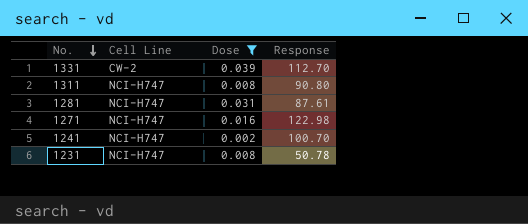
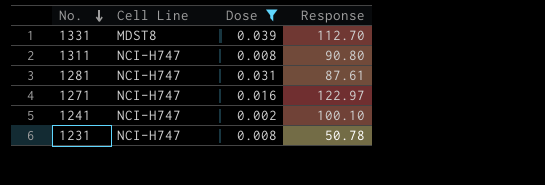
1331 | Cell Line: CW-2 -> MDST8
1271 | Response: 122.98 -> 122.97
1241 | Response: 100.70 -> 100.10

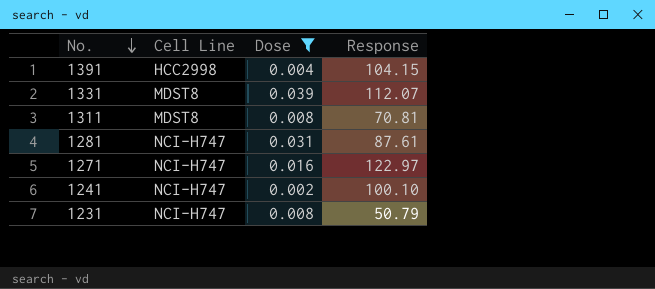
row 1391: none -> HCC2998 | 0.004 | 104.15
1331 | Response: 112.70 -> 112.07
1311 | Cell Line: NCI-H747 -> MDST8
1311 | Response: 90.80 -> 70.81
1231 | Response: 50.78 -> 50.79

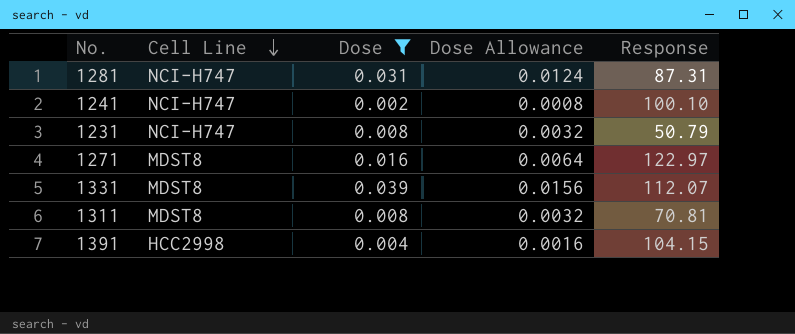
row order: No. descending -> Cell Line descending
column Dose Allowance | formula: none -> [Dose] * 0.4
1281 | Response: 87.61 -> 87.31
1271 | Cell Line: NCI-H747 -> MDST8

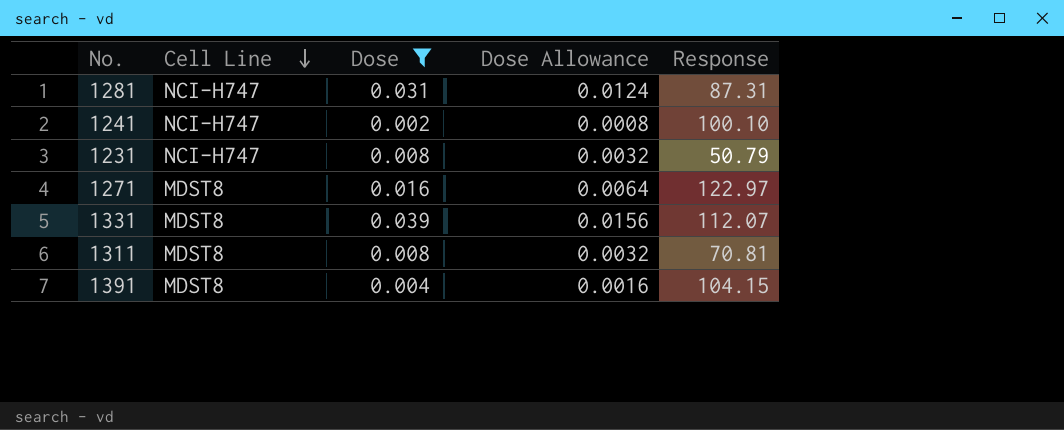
1391 | Cell Line: HCC2998 -> MDST8

